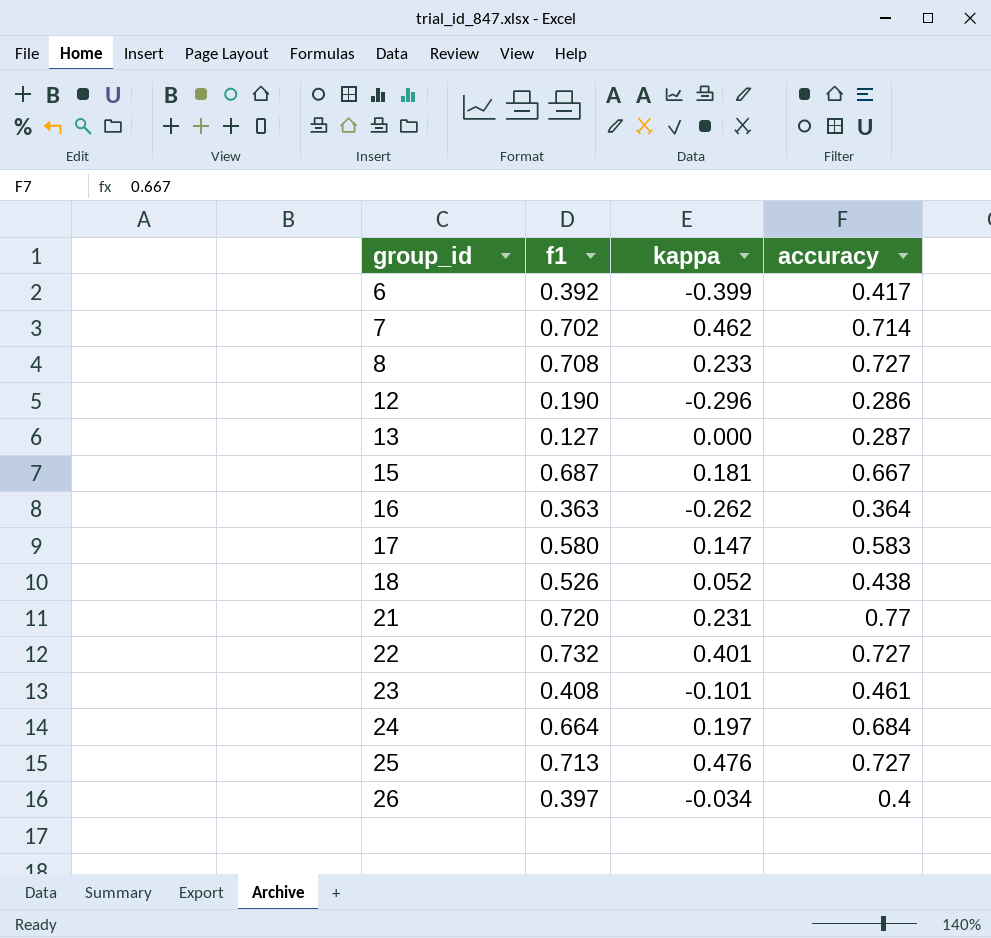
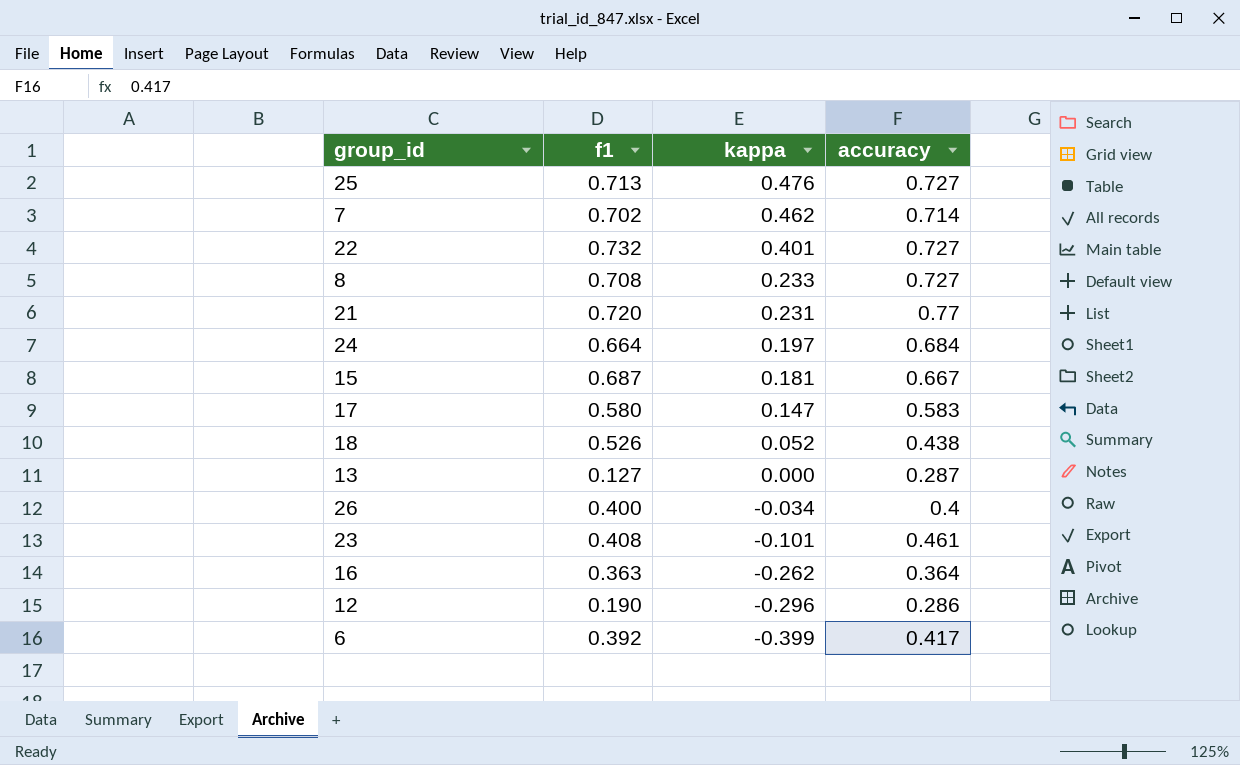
row order: group_id ascending -> kappa descending
26 | f1: 0.397 -> 0.400

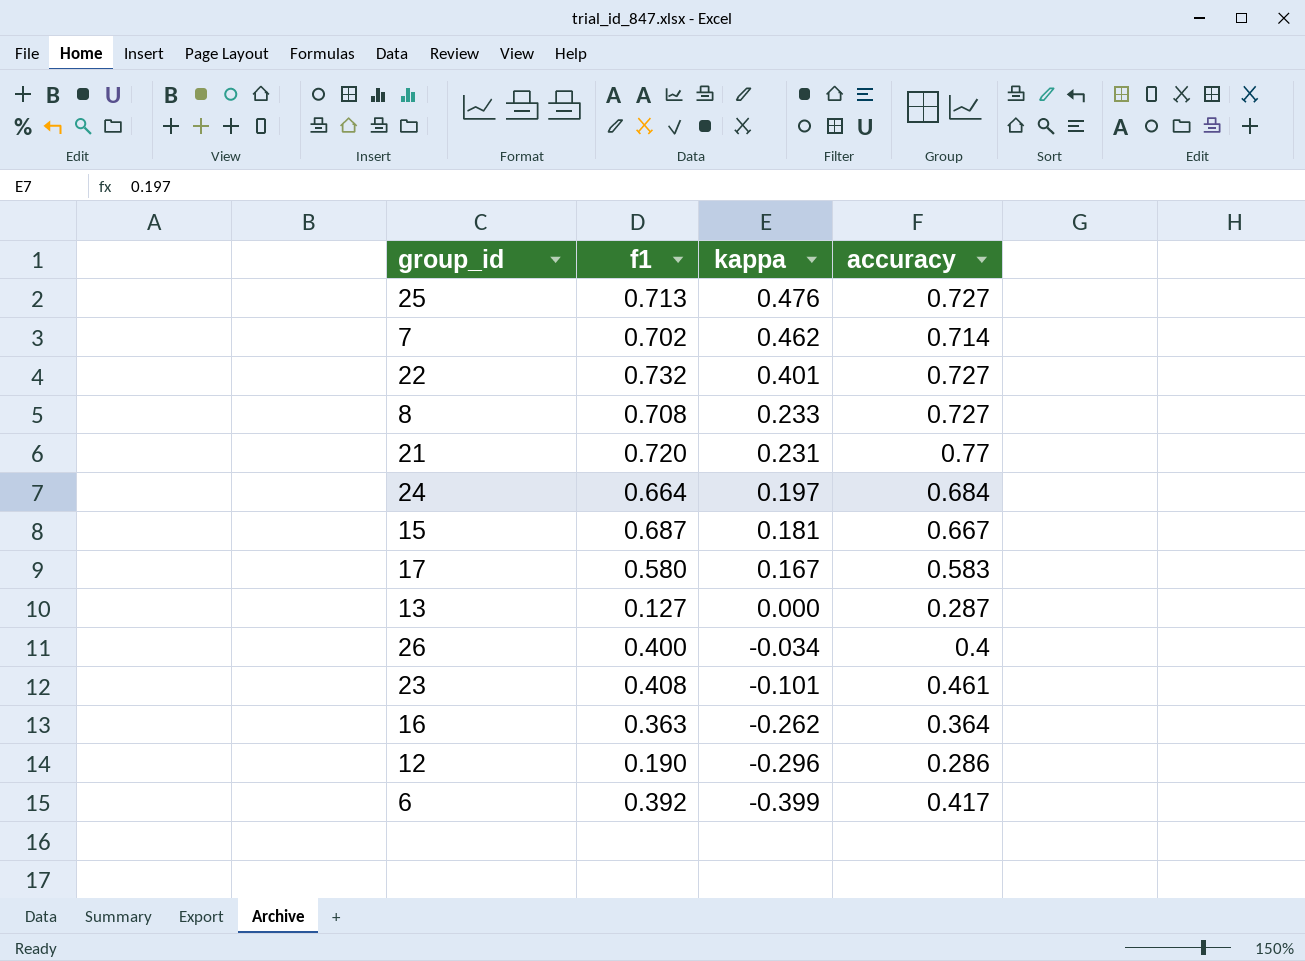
row 18: 0.526 | 0.052 | 0.438 -> none
17 | kappa: 0.147 -> 0.167

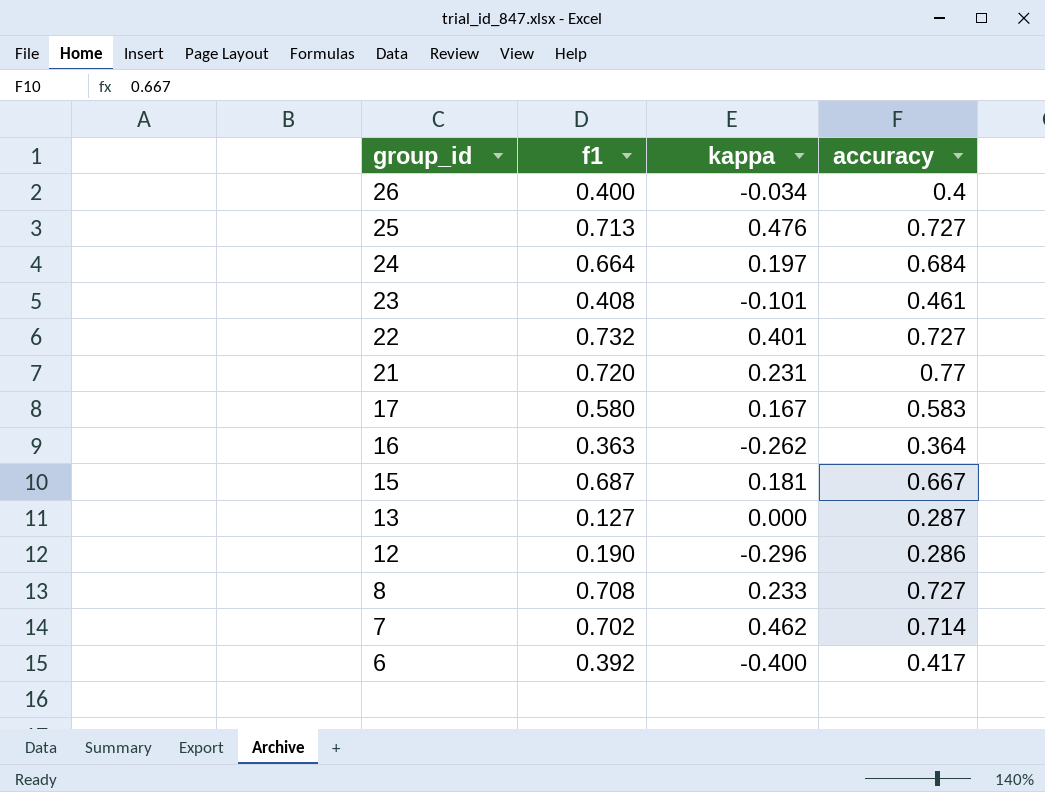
row order: kappa descending -> group_id descending
6 | kappa: -0.399 -> -0.400

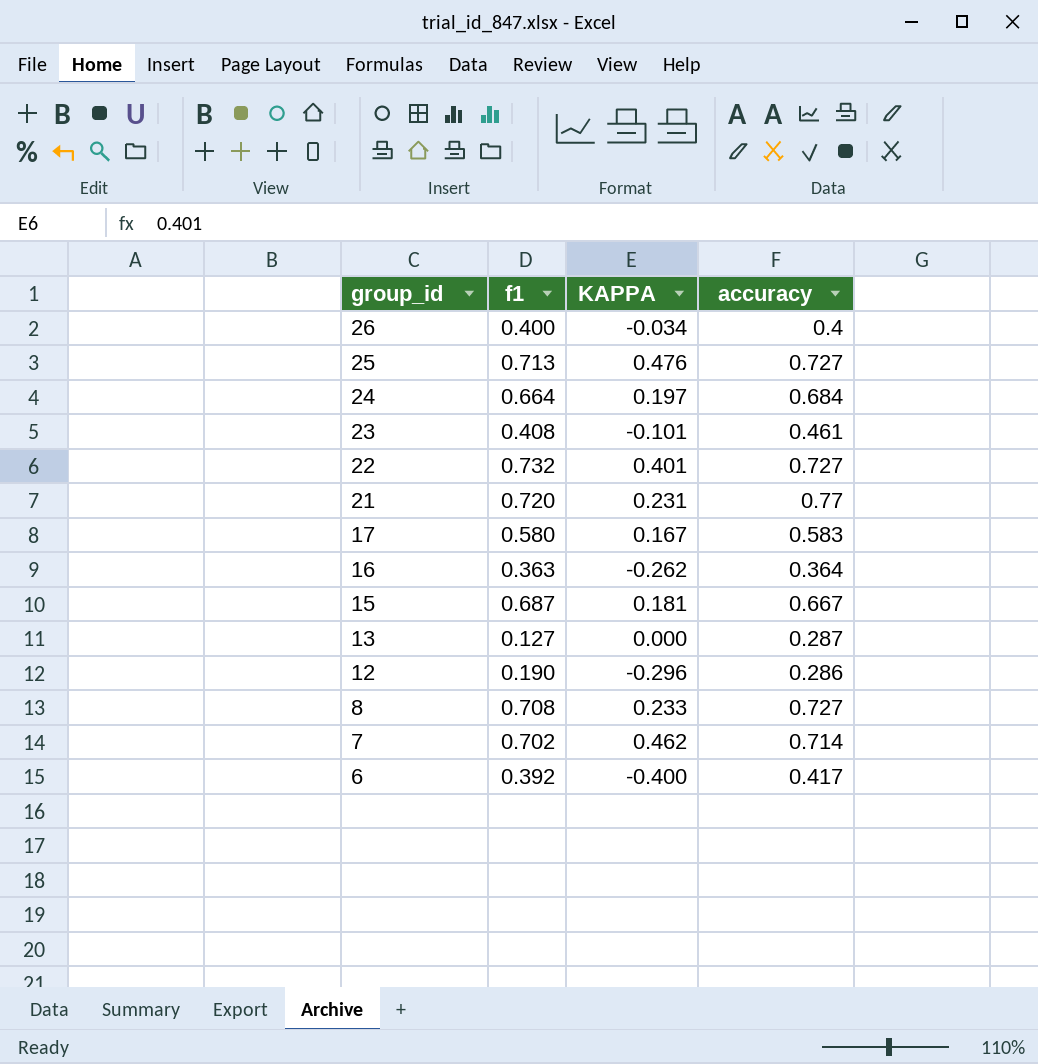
column name: kappa -> KAPPA

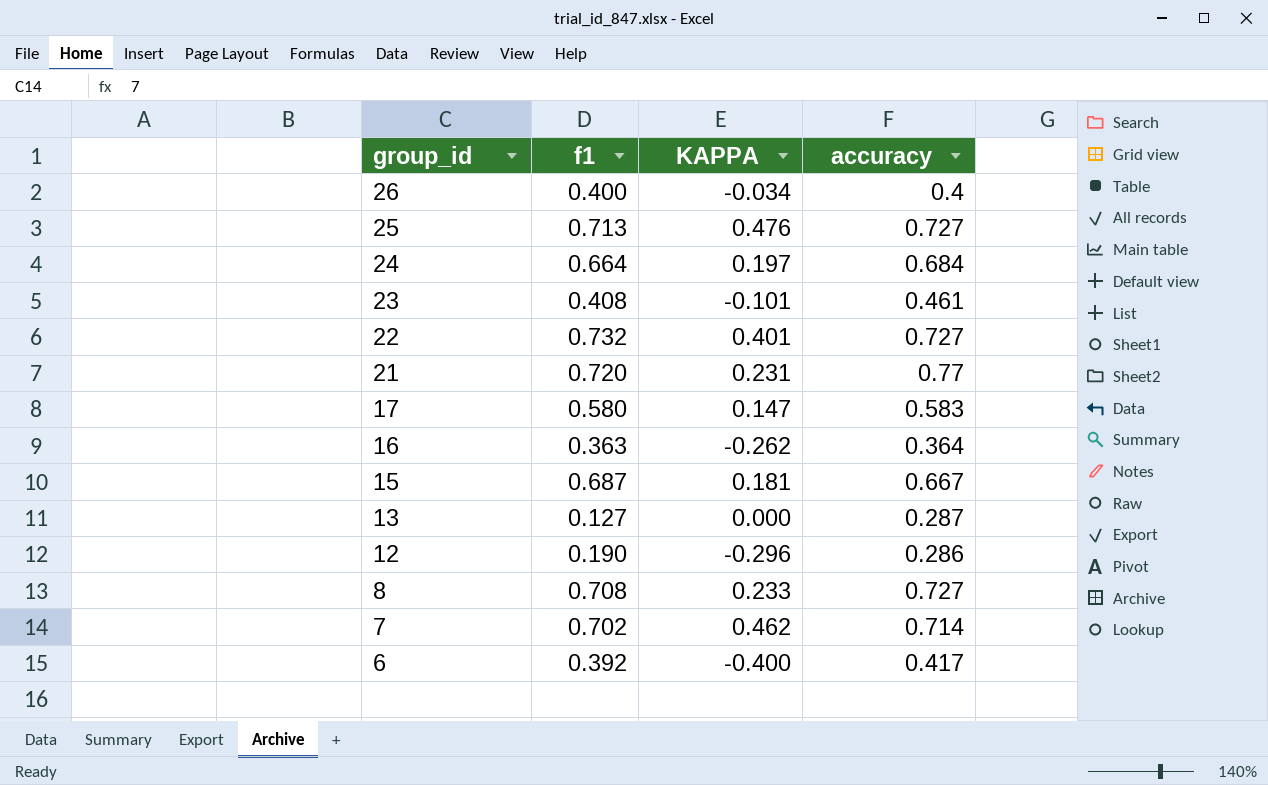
17 | KAPPA: 0.167 -> 0.147

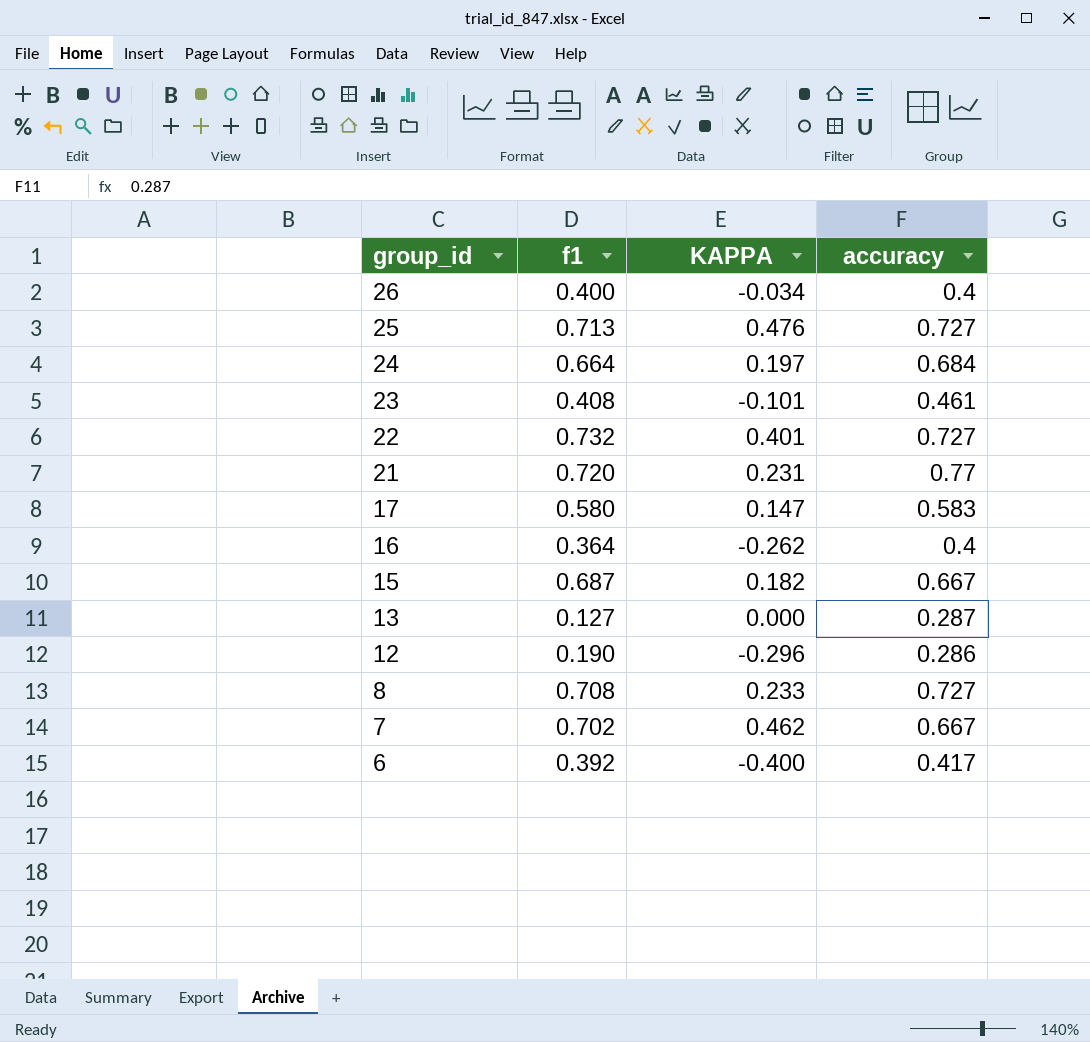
16 | f1: 0.363 -> 0.364
16 | accuracy: 0.364 -> 0.4
15 | KAPPA: 0.181 -> 0.182
7 | accuracy: 0.714 -> 0.667

